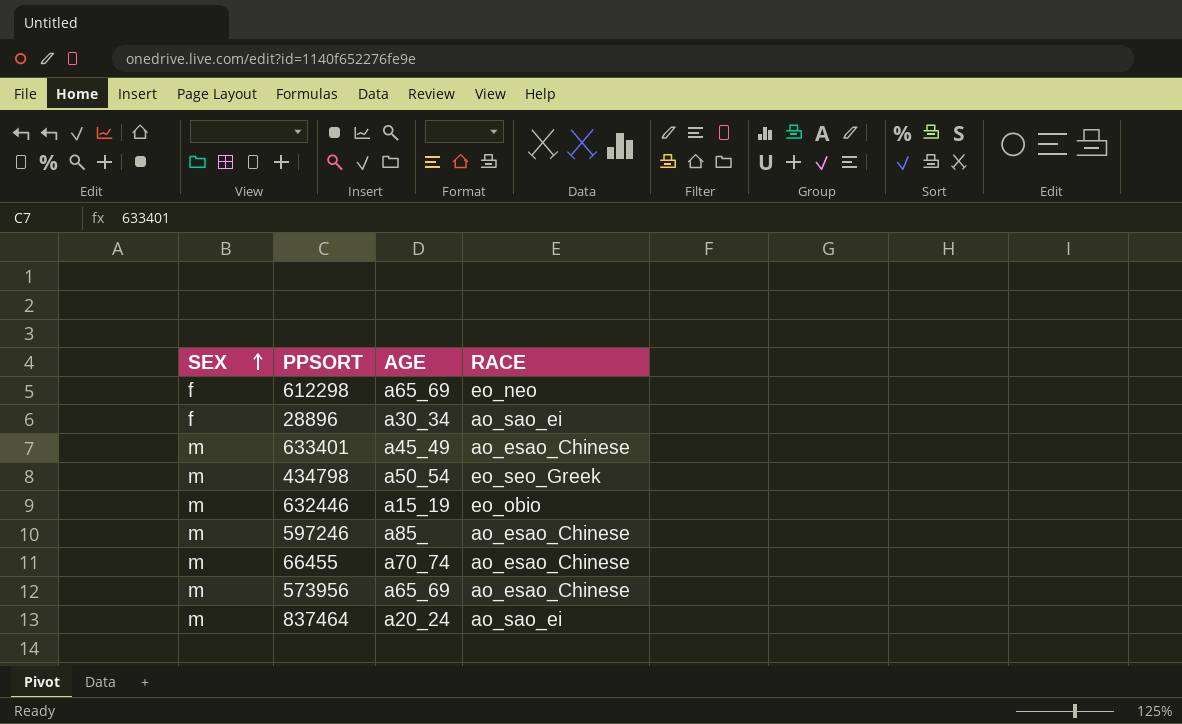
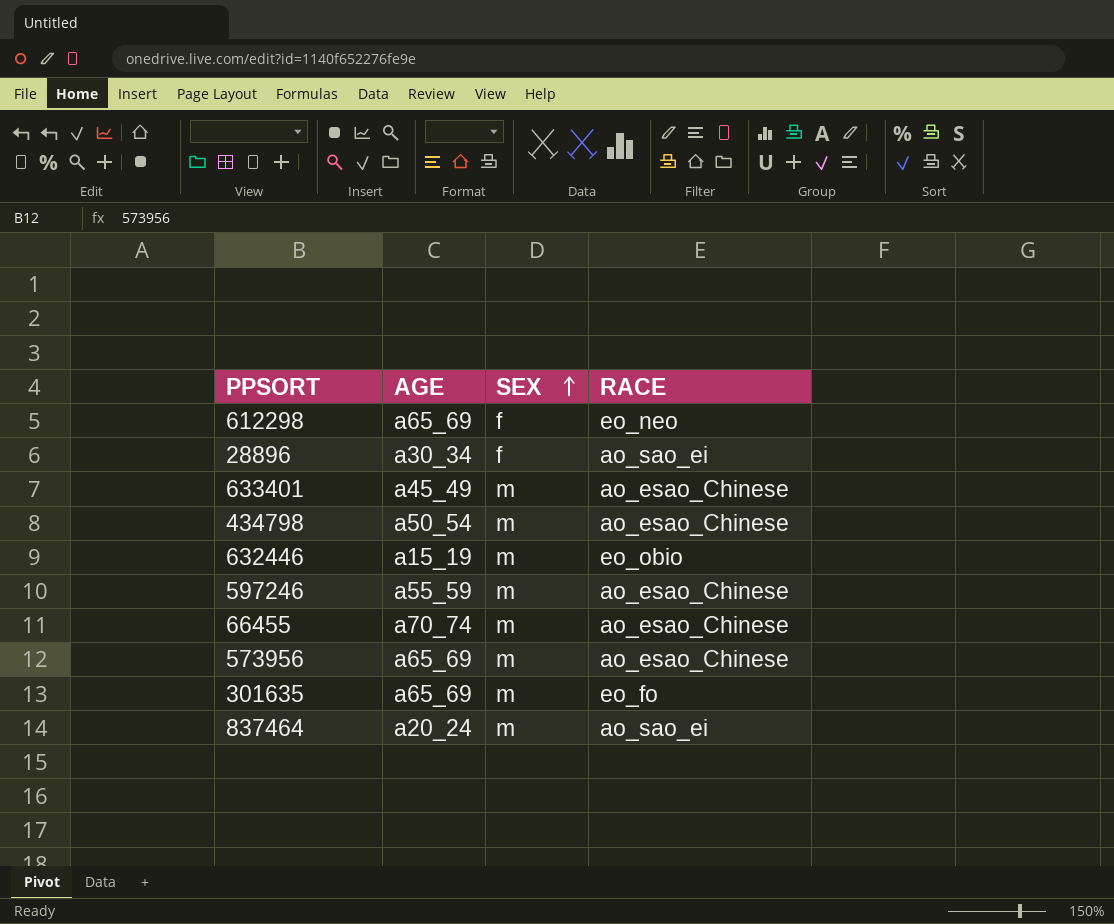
column SEX | position: 1 -> 3
434798 | RACE: eo_seo_Greek -> ao_esao_Chinese
597246 | AGE: a85_ -> a55_59
row 301635: none -> a65_69 | m | eo_fo

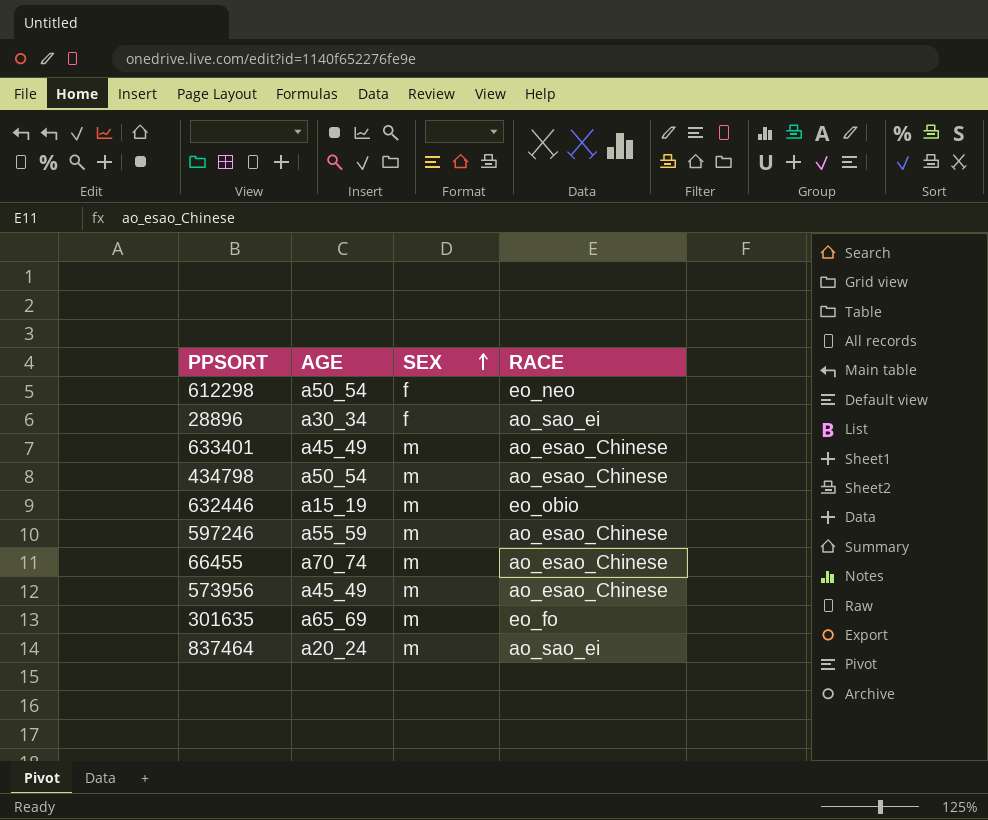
612298 | AGE: a65_69 -> a50_54
573956 | AGE: a65_69 -> a45_49

